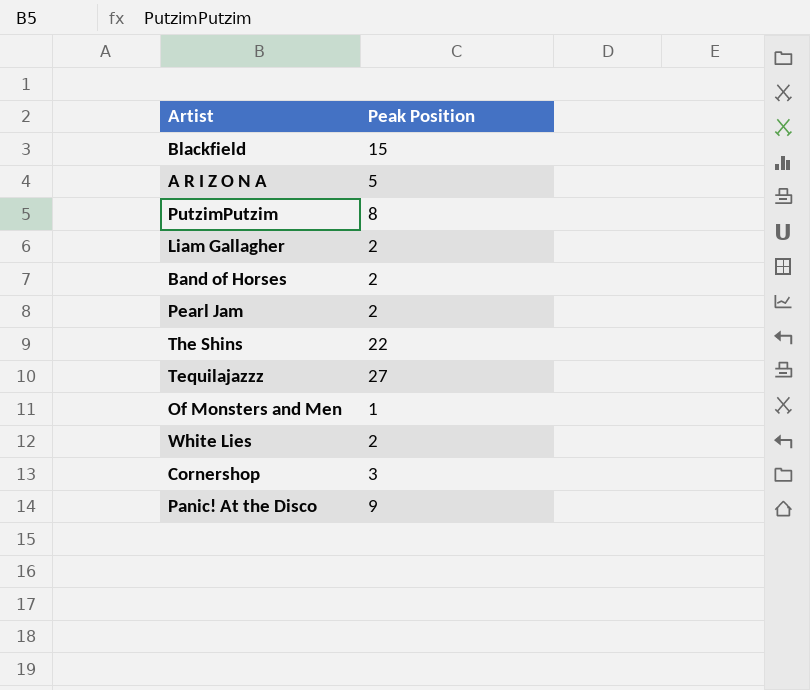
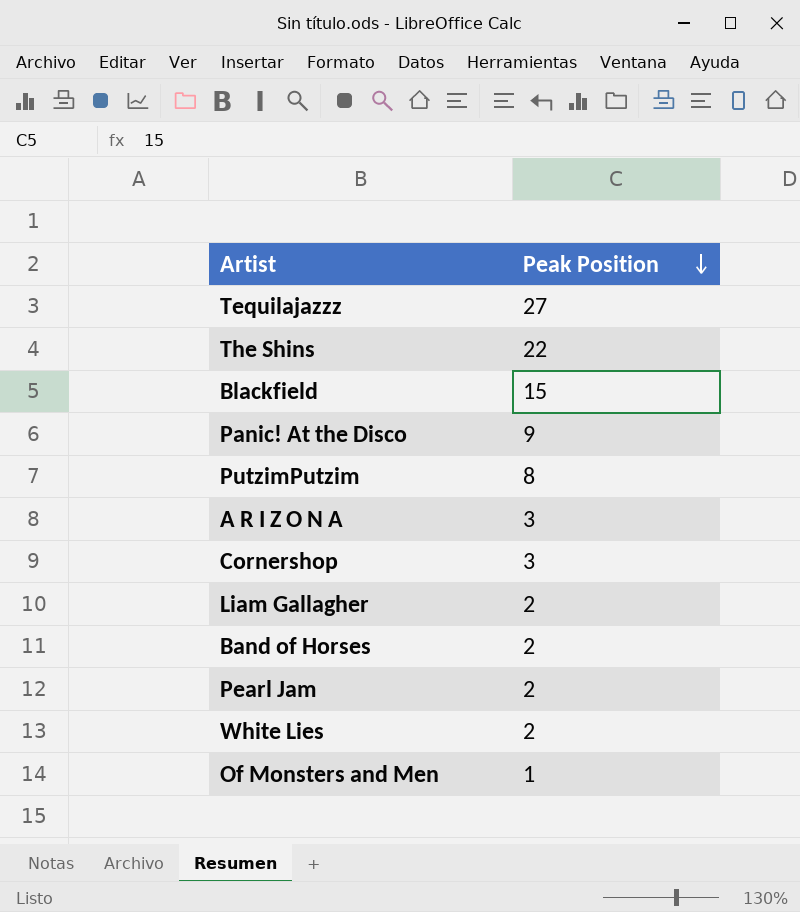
row order: none -> Peak Position descending
A R I Z O N A | Peak Position: 5 -> 3

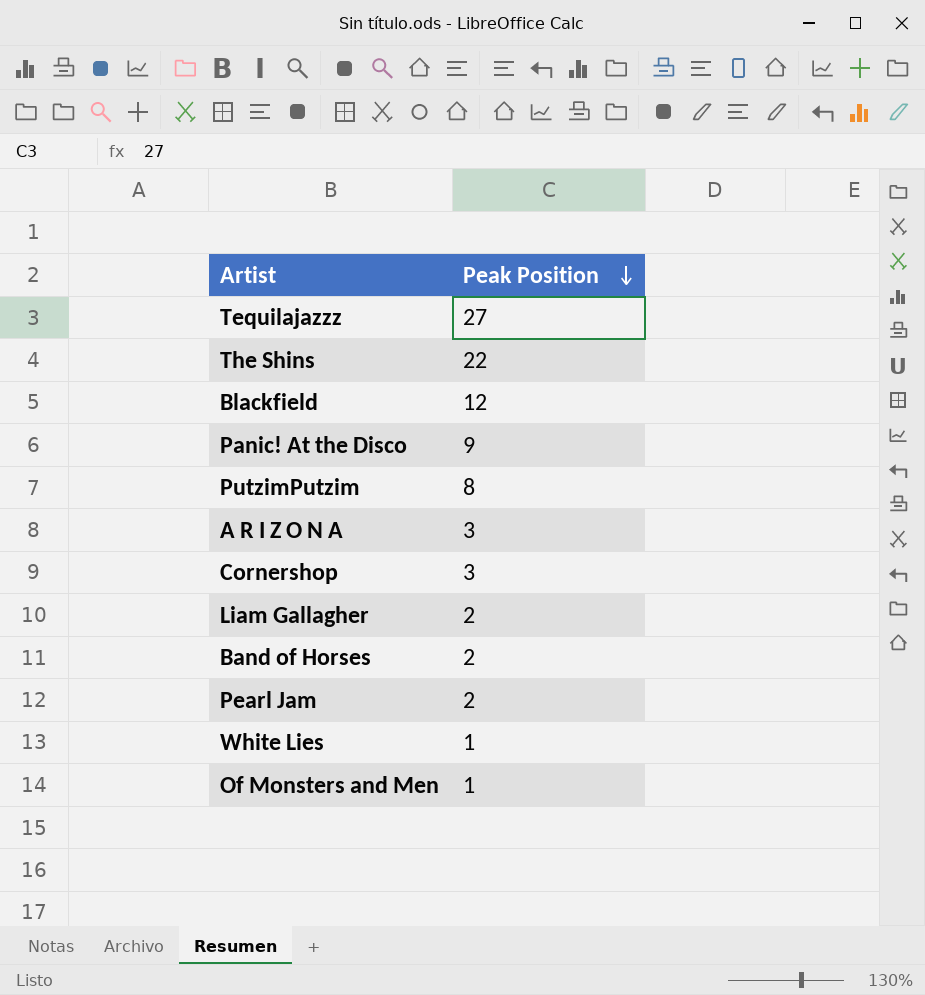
Blackfield | Peak Position: 15 -> 12
White Lies | Peak Position: 2 -> 1

